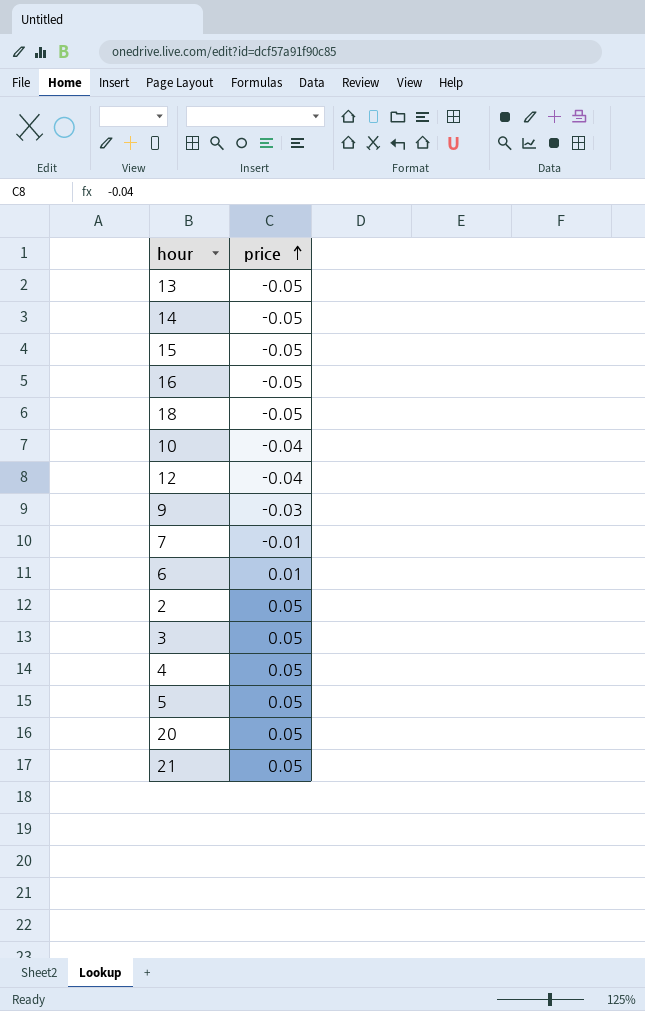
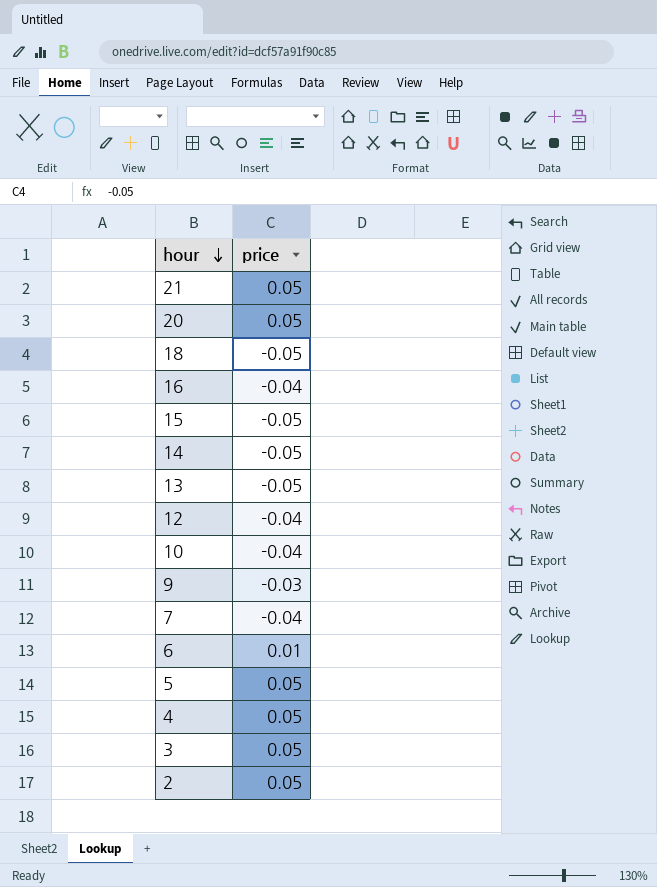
row order: price ascending -> hour descending
16 | price: -0.05 -> -0.04
7 | price: -0.01 -> -0.04

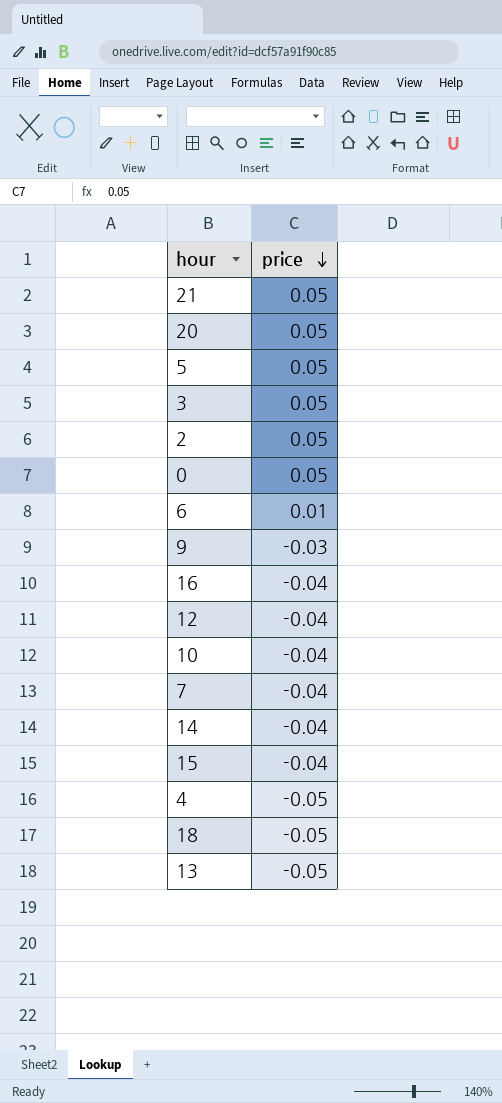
row order: hour descending -> price descending
row 0: none -> 0.05
14 | price: -0.05 -> -0.04
15 | price: -0.05 -> -0.04
4 | price: 0.05 -> -0.05

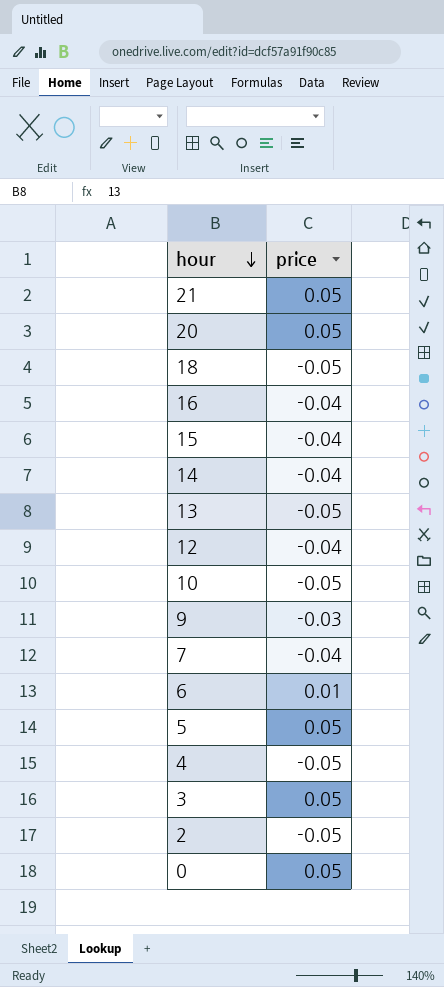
row order: price descending -> hour descending
10 | price: -0.04 -> -0.05
2 | price: 0.05 -> -0.05

